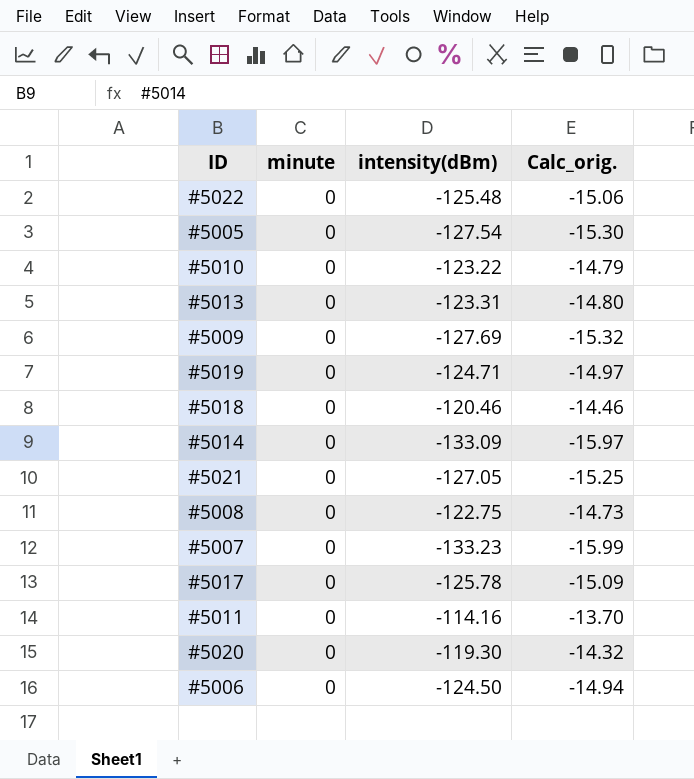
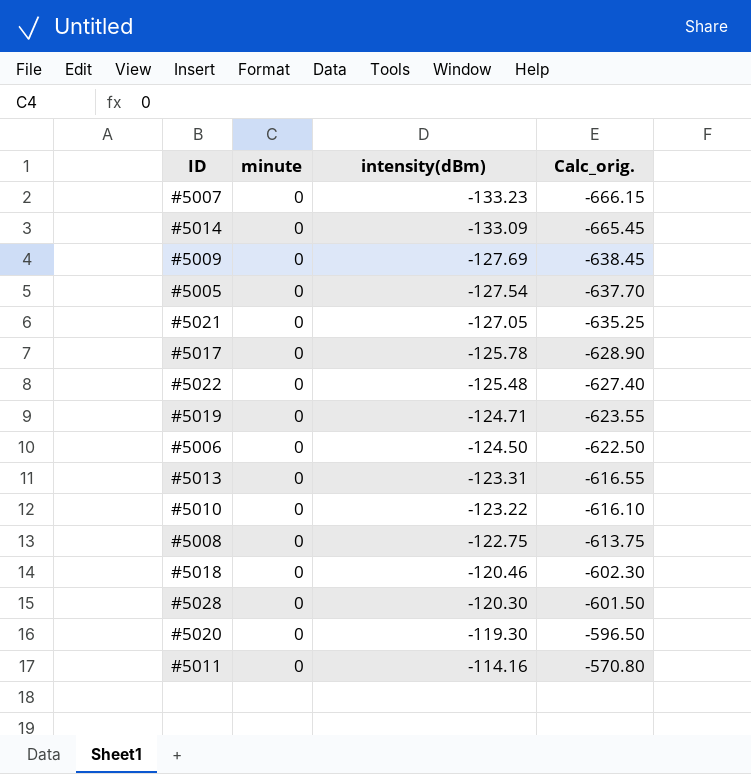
row order: none -> intensity(dBm) ascending
column Calc_orig. | formula: [intensity(dBm)] * 0.12 -> [intensity(dBm)] * 5
row #5028: none -> 0 | -120.30 | -601.50

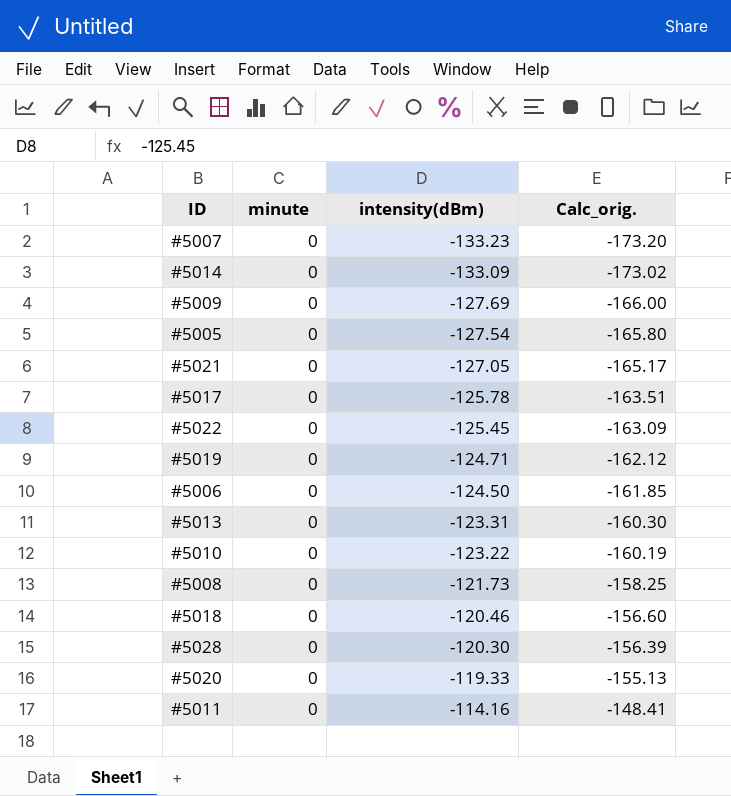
column Calc_orig. | formula: [intensity(dBm)] * 5 -> [intensity(dBm)] * 1.3
#5022 | intensity(dBm): -125.48 -> -125.45
#5008 | intensity(dBm): -122.75 -> -121.73
#5020 | intensity(dBm): -119.30 -> -119.33

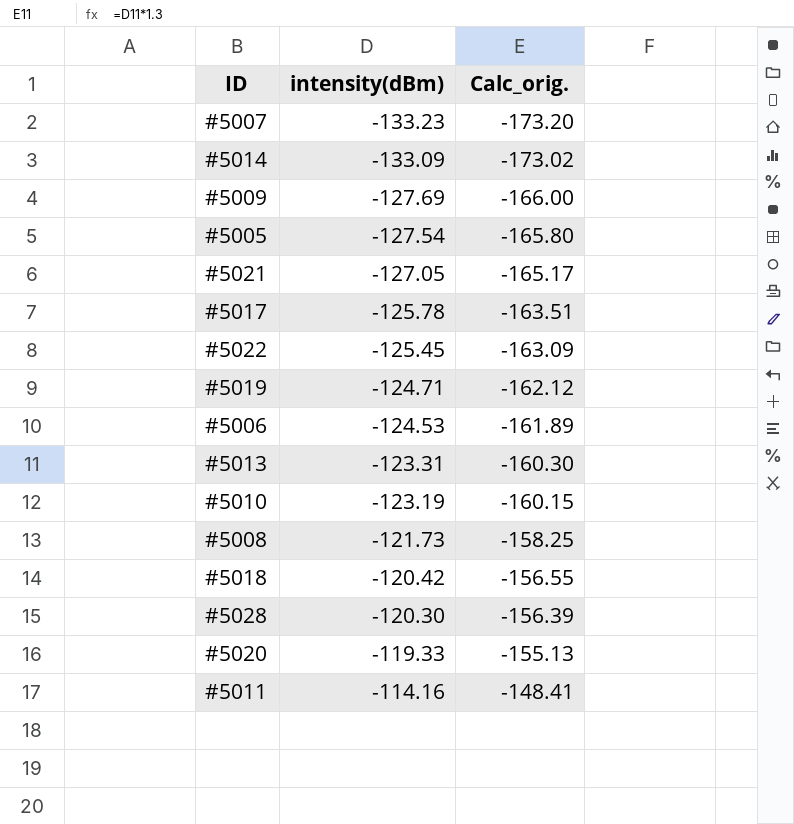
column minute | position: 2 -> none
#5006 | intensity(dBm): -124.50 -> -124.53
#5006 | Calc_orig.: -161.85 -> -161.89
#5010 | intensity(dBm): -123.22 -> -123.19
#5010 | Calc_orig.: -160.19 -> -160.15
#5018 | intensity(dBm): -120.46 -> -120.42
#5018 | Calc_orig.: -156.60 -> -156.55

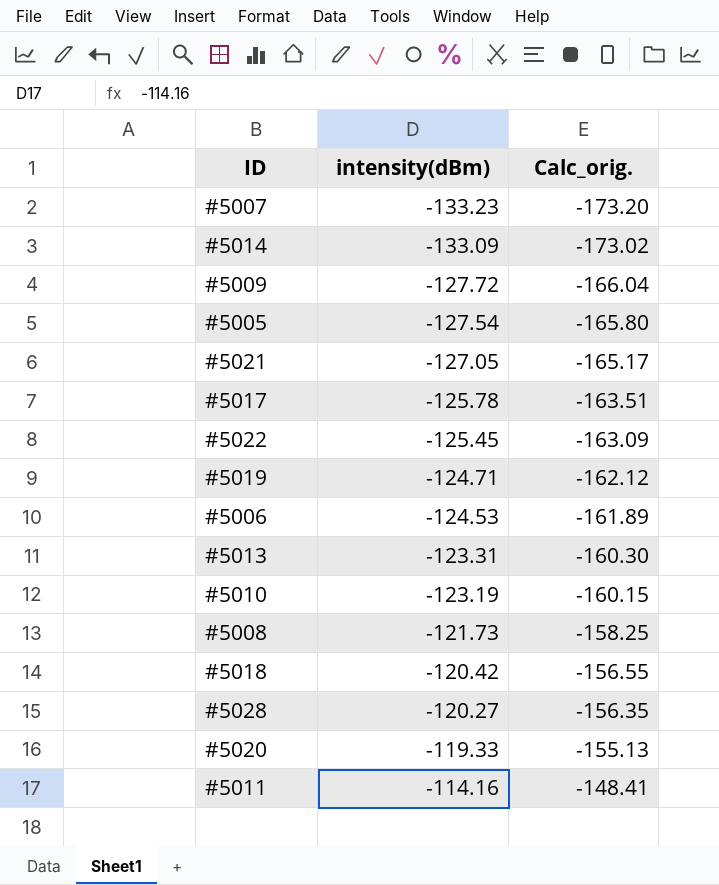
#5009 | intensity(dBm): -127.69 -> -127.72
#5009 | Calc_orig.: -166.00 -> -166.04
#5028 | intensity(dBm): -120.30 -> -120.27
#5028 | Calc_orig.: -156.39 -> -156.35

